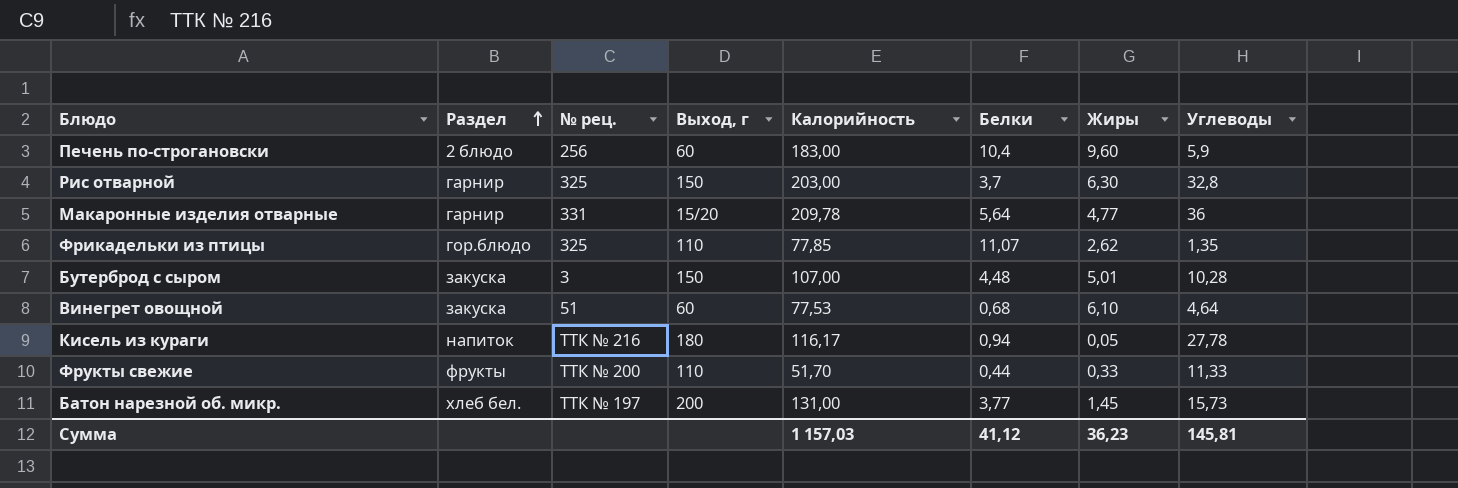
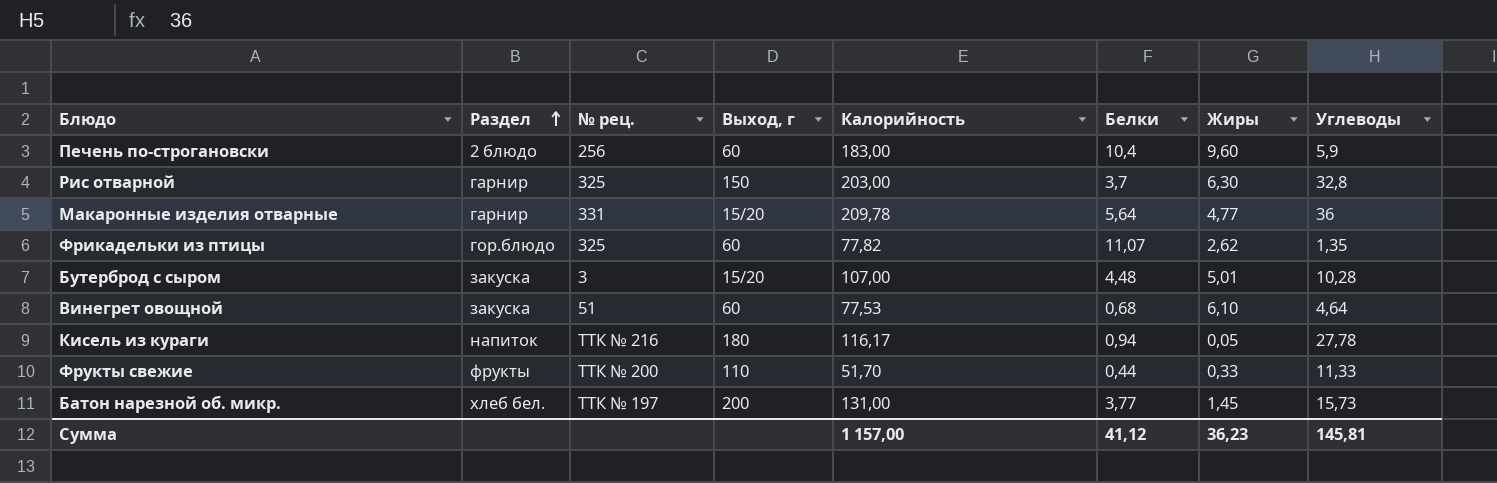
Фрикадельки из птицы | Выход, г: 110 -> 60
Фрикадельки из птицы | Калорийность: 77,85 -> 77,82
Бутерброд с сыром | Выход, г: 150 -> 15/20
Сумма | Калорийность: 1 157,03 -> 1 157,00

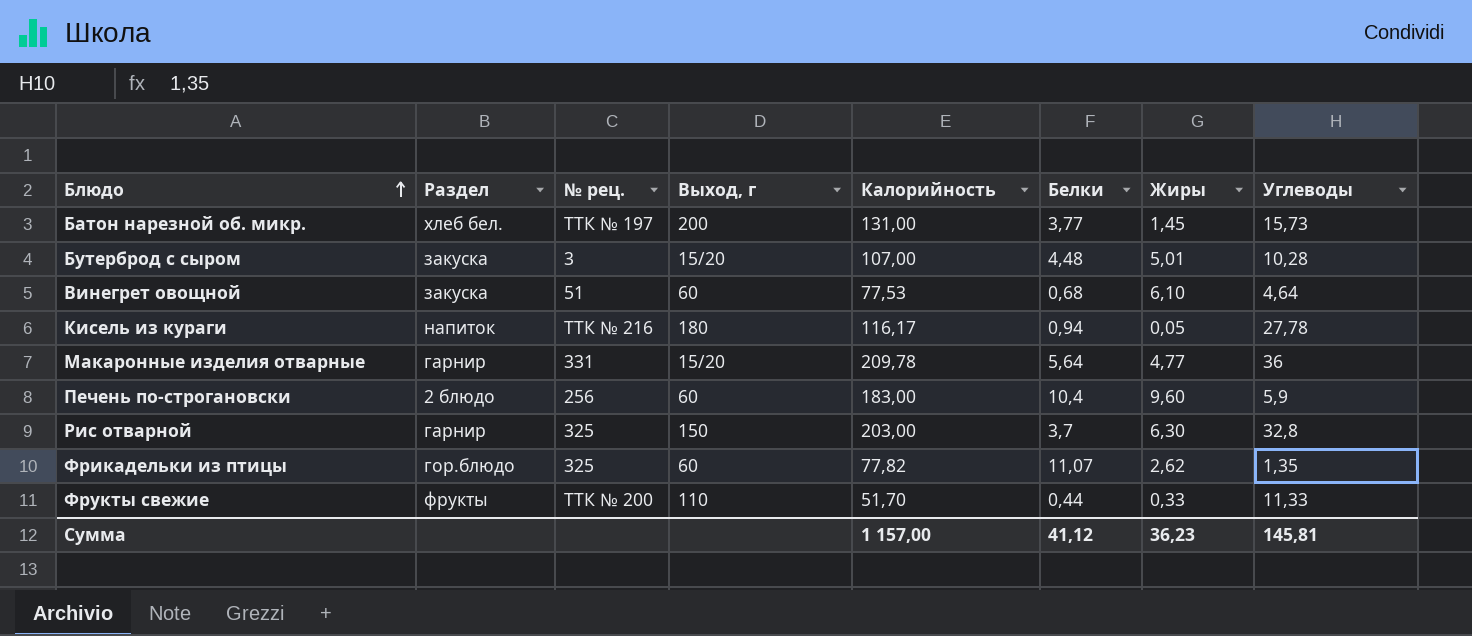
row order: Раздел ascending -> Блюдо ascending

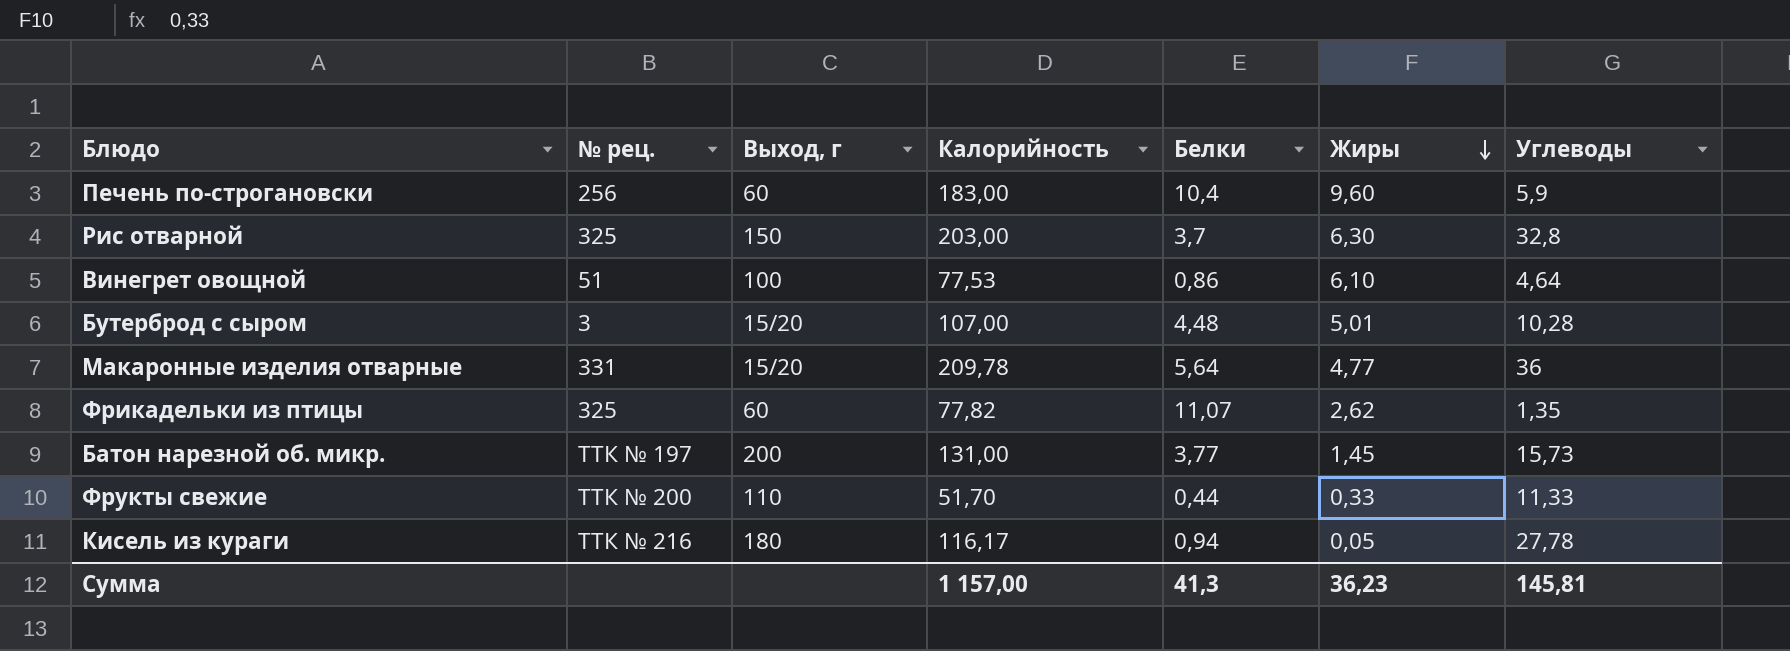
row order: Блюдо ascending -> Жиры descending
column Раздел | position: 2 -> none
Винегрет овощной | Выход, г: 60 -> 100
Винегрет овощной | Белки: 0,68 -> 0,86
Сумма | Белки: 41,12 -> 41,3

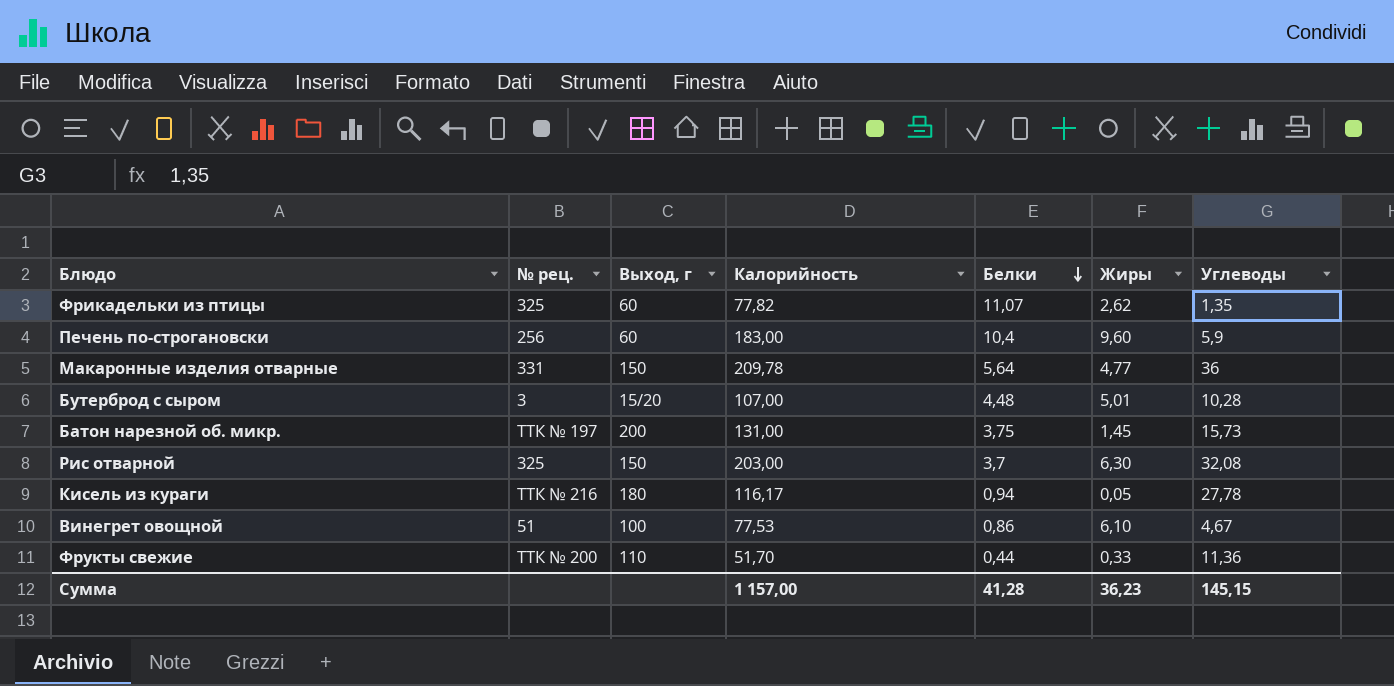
row order: Жиры descending -> Белки descending
Макаронные изделия отварные | Выход, г: 15/20 -> 150
Батон нарезной об. микр. | Белки: 3,77 -> 3,75
Рис отварной | Углеводы: 32,8 -> 32,08
Винегрет овощной | Углеводы: 4,64 -> 4,67
Фрукты свежие | Углеводы: 11,33 -> 11,36
Сумма | Белки: 41,3 -> 41,28
Сумма | Углеводы: 145,81 -> 145,15

